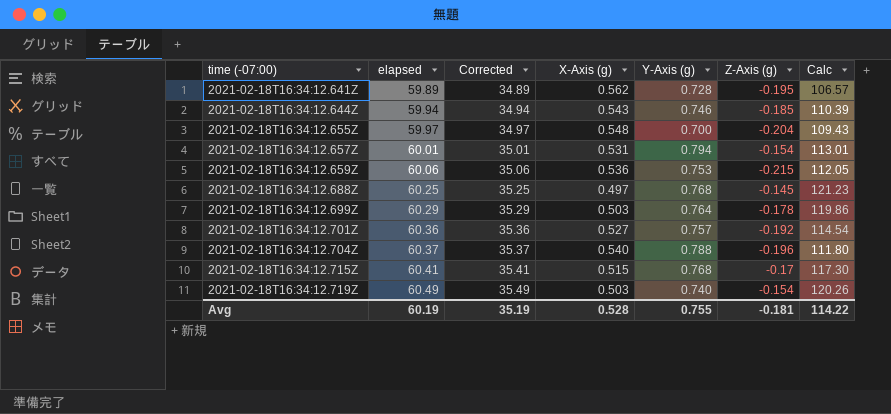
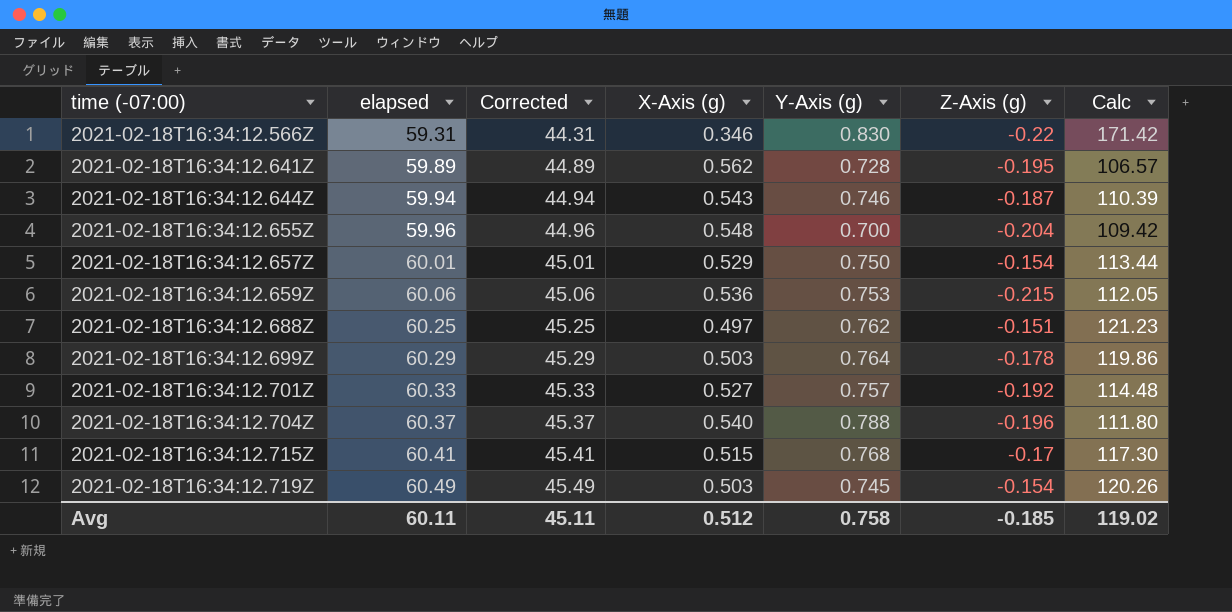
column Corrected | formula: [elapsed] - 25 -> [elapsed] - 15
row 2021-02-18T16:34:12.566Z: none -> 59.31 | 44.31 | 0.346 | 0.830 | -0.22 | 171.42
2021-02-18T16:34:12.644Z | Z-Axis (g): -0.185 -> -0.187
2021-02-18T16:34:12.655Z | elapsed: 59.97 -> 59.96
2021-02-18T16:34:12.655Z | Calc: 109.43 -> 109.42
2021-02-18T16:34:12.657Z | X-Axis (g): 0.531 -> 0.529
2021-02-18T16:34:12.657Z | Y-Axis (g): 0.794 -> 0.750
2021-02-18T16:34:12.657Z | Calc: 113.01 -> 113.44
2021-02-18T16:34:12.688Z | Y-Axis (g): 0.768 -> 0.762
2021-02-18T16:34:12.688Z | Z-Axis (g): -0.145 -> -0.151
2021-02-18T16:34:12.701Z | elapsed: 60.36 -> 60.33
2021-02-18T16:34:12.701Z | Calc: 114.54 -> 114.48
2021-02-18T16:34:12.719Z | Y-Axis (g): 0.740 -> 0.745
Avg | elapsed: 60.19 -> 60.11
Avg | Corrected: 35.19 -> 45.11
Avg | X-Axis (g): 0.528 -> 0.512
Avg | Y-Axis (g): 0.755 -> 0.758
Avg | Z-Axis (g): -0.181 -> -0.185
Avg | Calc: 114.22 -> 119.02

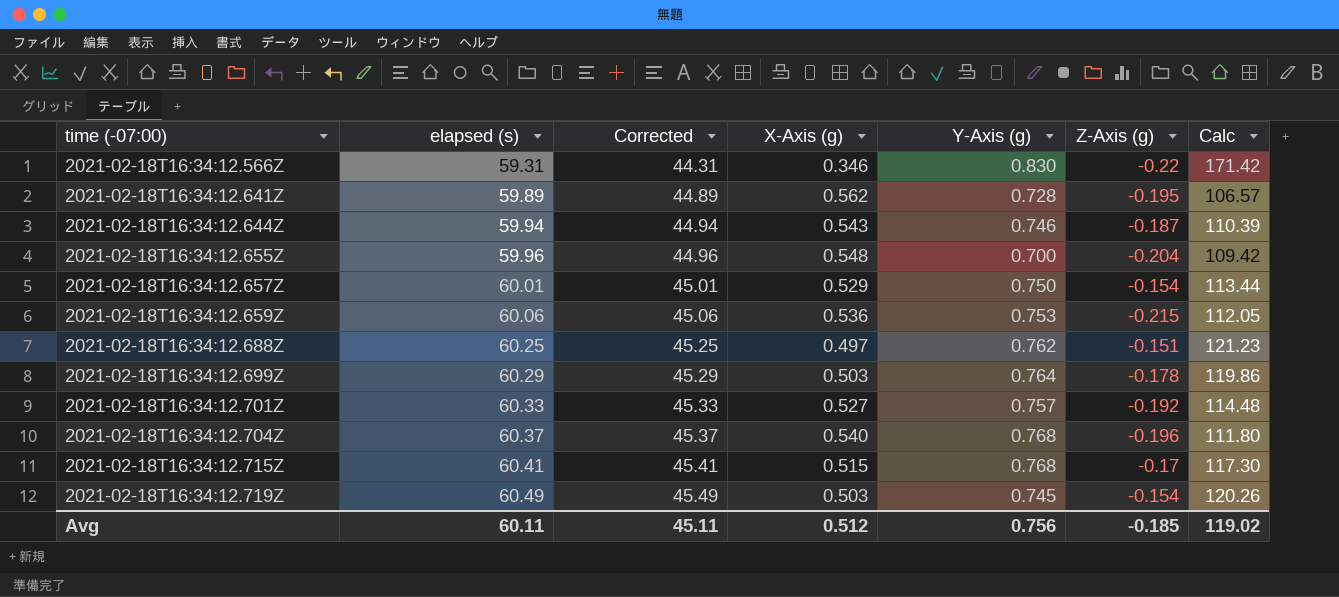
column name: elapsed -> elapsed (s)
2021-02-18T16:34:12.704Z | Y-Axis (g): 0.788 -> 0.768
Avg | Y-Axis (g): 0.758 -> 0.756

